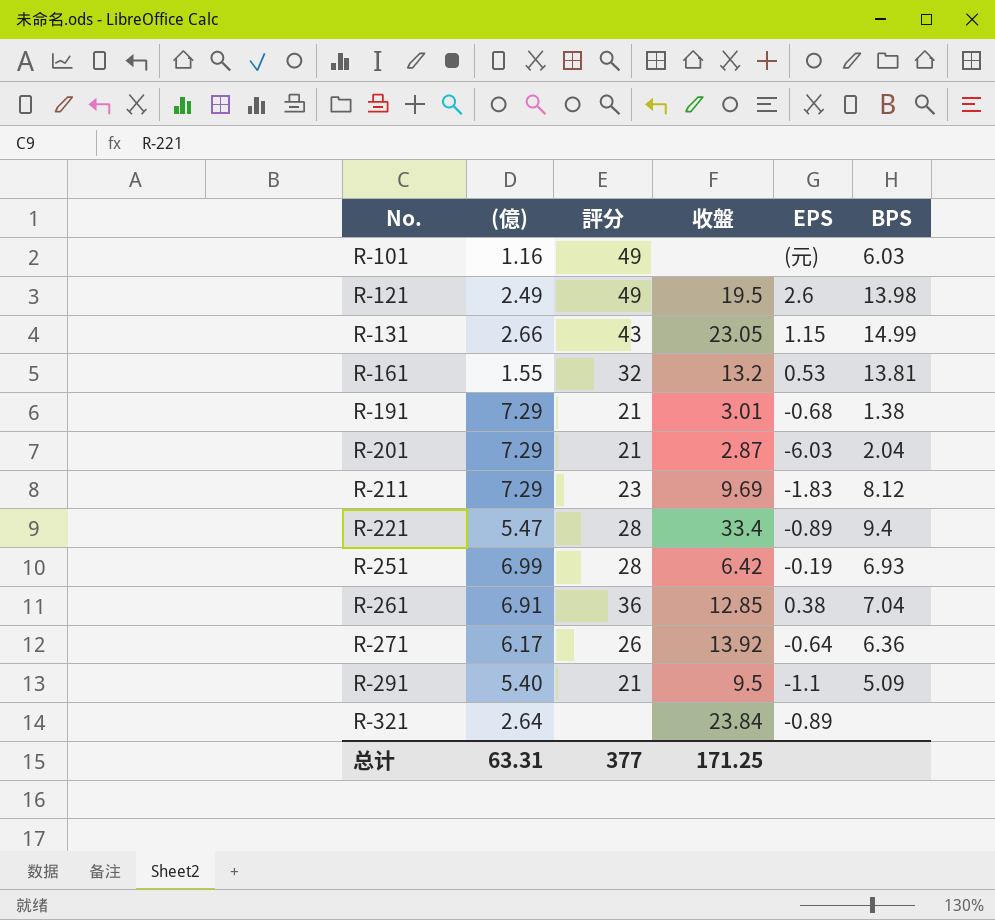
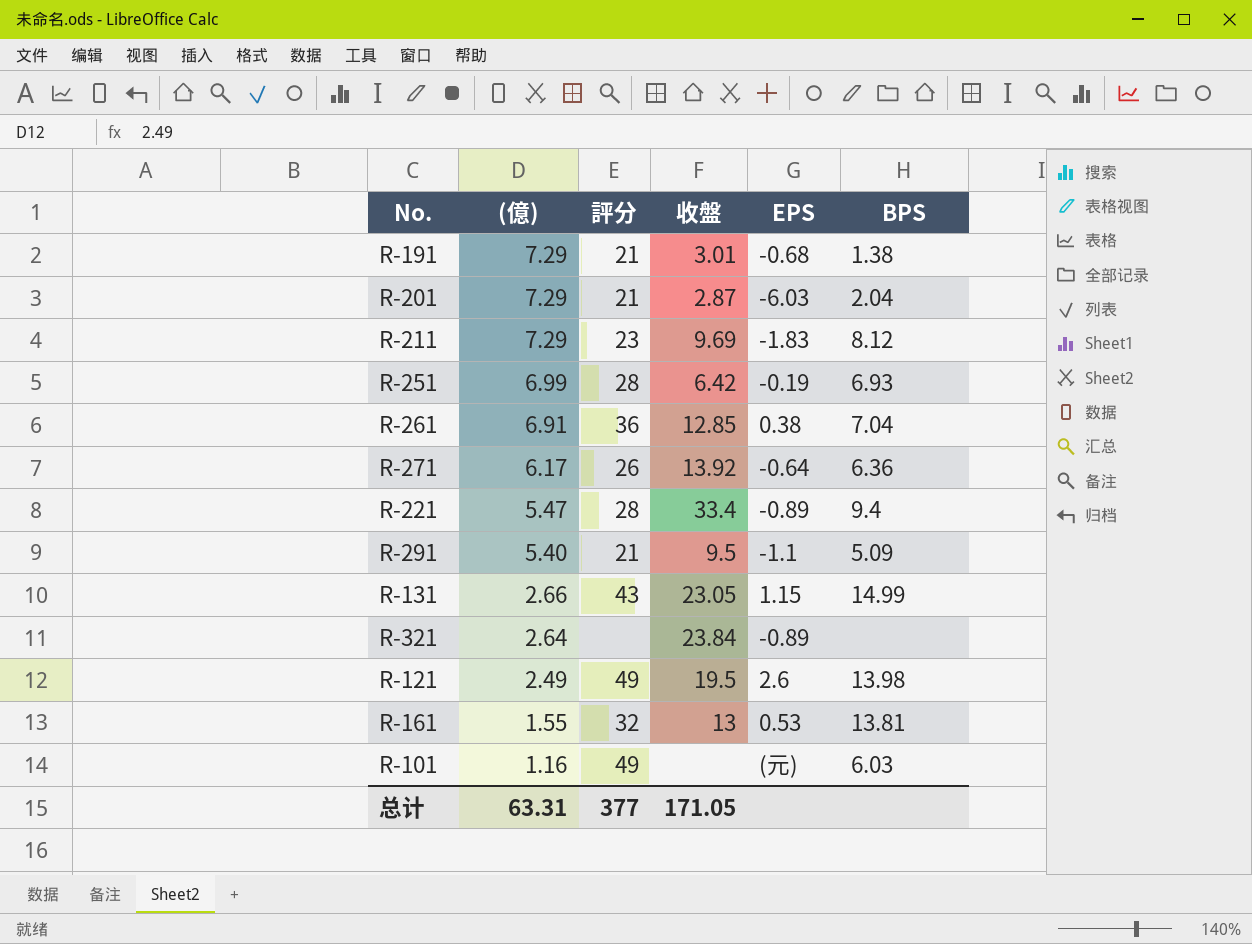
row order: No. ascending -> (億) descending
R-161 | 收盤: 13.2 -> 13
总计 | 收盤: 171.25 -> 171.05

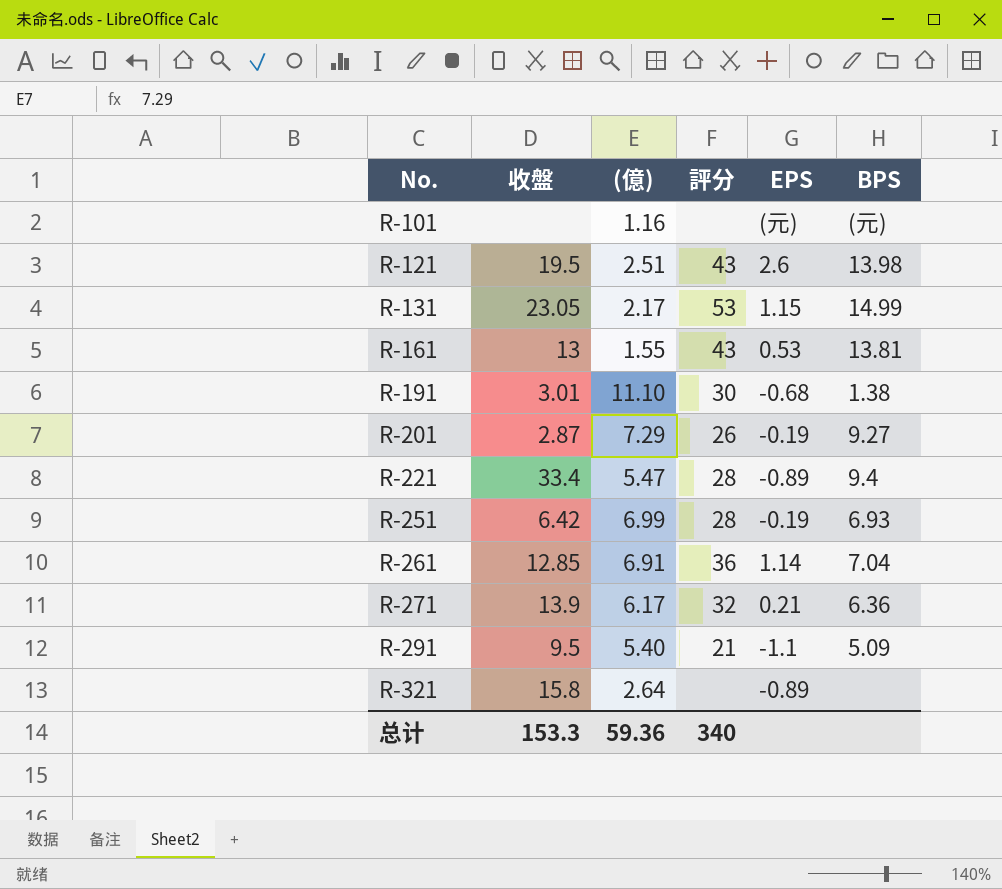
row order: (億) descending -> No. ascending
column 收盤 | position: 4 -> 2
row R-211: 7.29 | 23 | 9.69 | -1.83 | 8.12 -> none
R-101 | 評分: 49 -> none
R-101 | BPS: 6.03 -> (元)
R-121 | (億): 2.49 -> 2.51
R-121 | 評分: 49 -> 43
R-131 | (億): 2.66 -> 2.17
R-131 | 評分: 43 -> 53
R-161 | 評分: 32 -> 43
R-191 | (億): 7.29 -> 11.10
R-191 | 評分: 21 -> 30
R-201 | 評分: 21 -> 26
R-201 | EPS: -6.03 -> -0.19
R-201 | BPS: 2.04 -> 9.27
R-261 | EPS: 0.38 -> 1.14
R-271 | 收盤: 13.92 -> 13.9
R-271 | 評分: 26 -> 32
R-271 | EPS: -0.64 -> 0.21
R-321 | 收盤: 23.84 -> 15.8
总计 | 收盤: 171.05 -> 153.3
总计 | (億): 63.31 -> 59.36
总计 | 評分: 377 -> 340

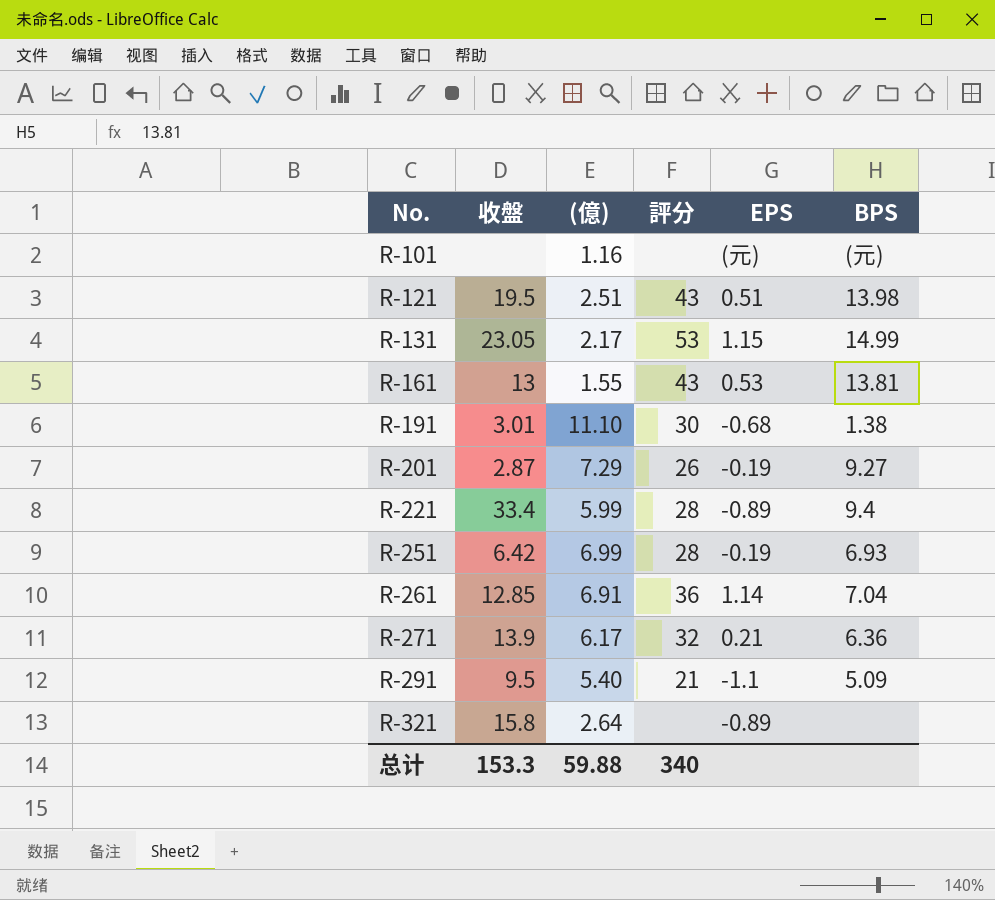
R-121 | EPS: 2.6 -> 0.51
R-221 | (億): 5.47 -> 5.99
总计 | (億): 59.36 -> 59.88

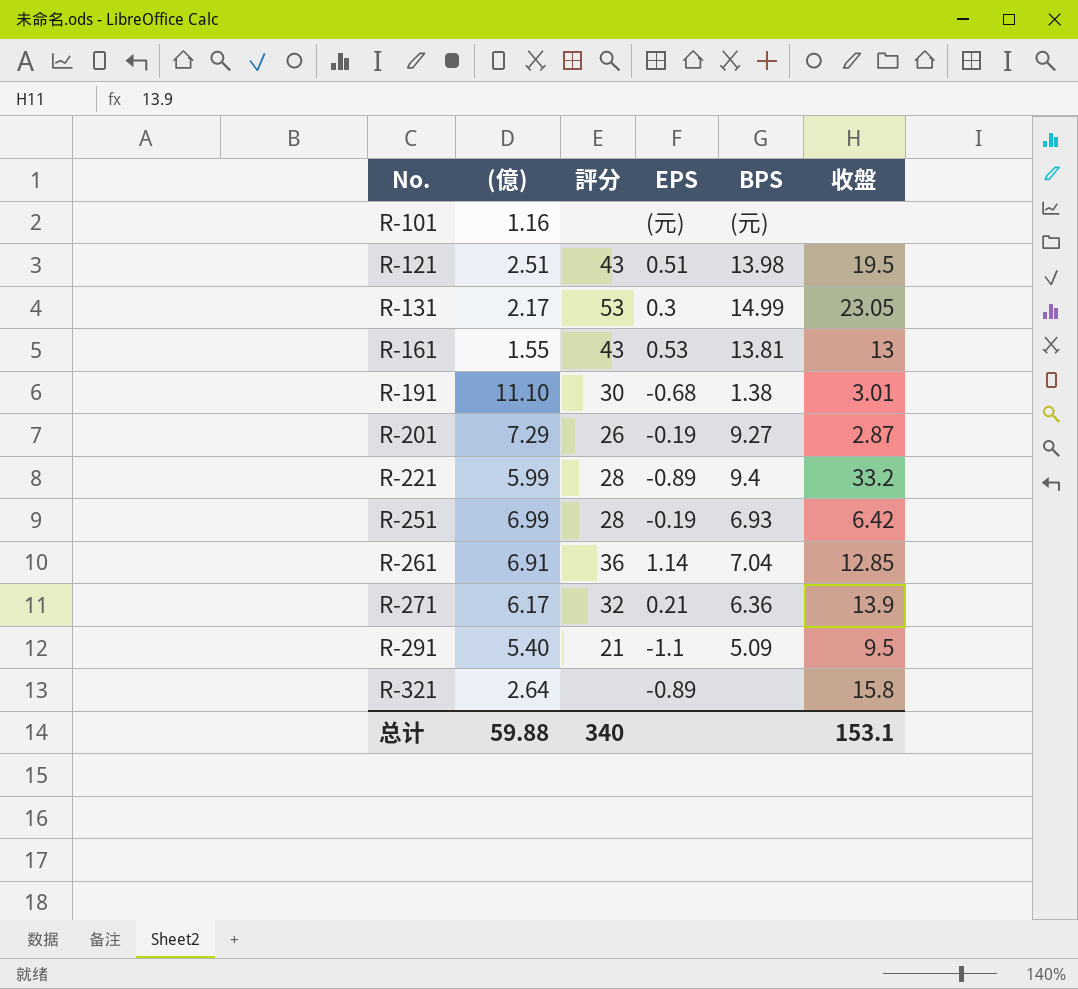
column 收盤 | position: 2 -> 6
R-131 | EPS: 1.15 -> 0.3
R-221 | 收盤: 33.4 -> 33.2
总计 | 收盤: 153.3 -> 153.1

